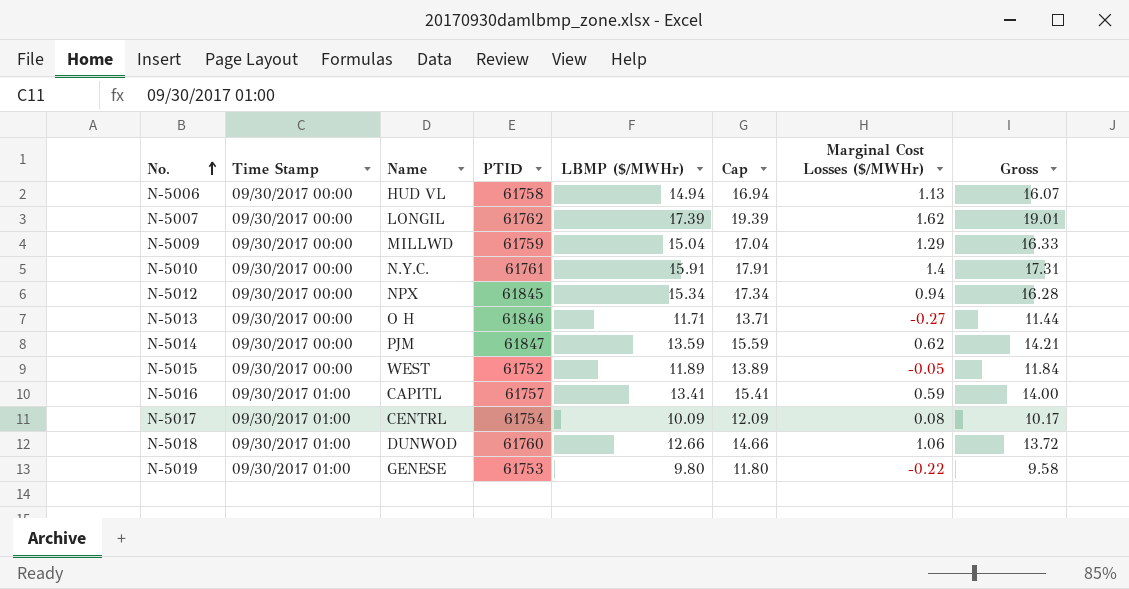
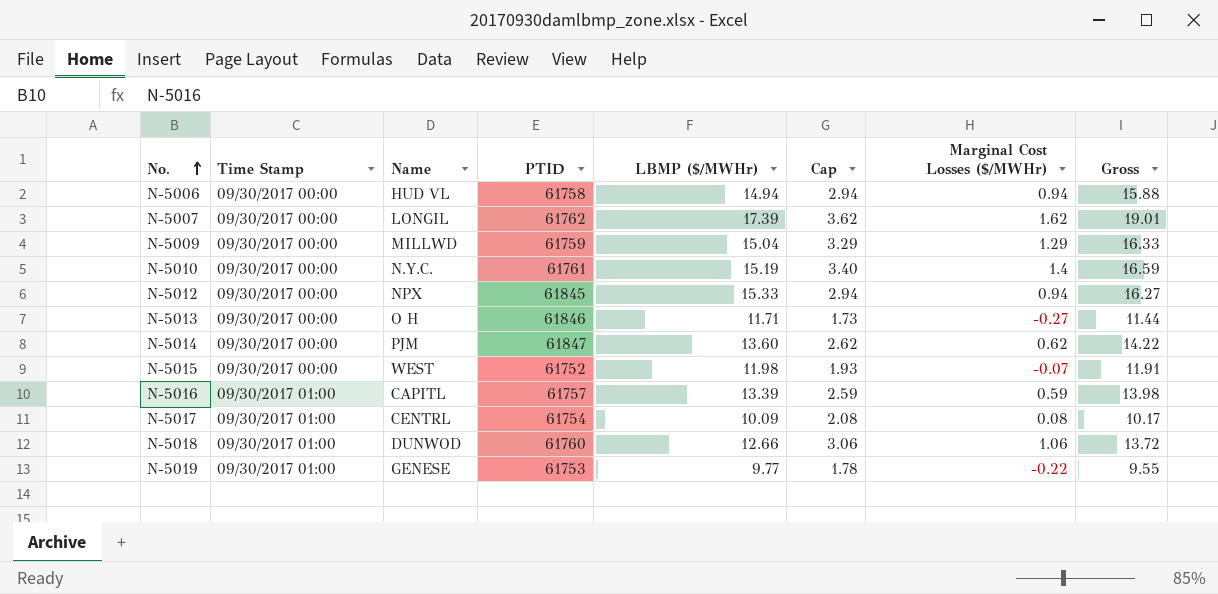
column Cap | formula: [LBMP ($/MWHr)] + 2 -> [Marginal Cost Losses ($/MWHr)] + 2
N-5006 | Marginal Cost Losses ($/MWHr): 1.13 -> 0.94
N-5006 | Gross: 16.07 -> 15.88
N-5010 | LBMP ($/MWHr): 15.91 -> 15.19
N-5010 | Gross: 17.31 -> 16.59
N-5012 | LBMP ($/MWHr): 15.34 -> 15.33
N-5012 | Gross: 16.28 -> 16.27
N-5014 | LBMP ($/MWHr): 13.59 -> 13.60
N-5014 | Gross: 14.21 -> 14.22
N-5015 | LBMP ($/MWHr): 11.89 -> 11.98
N-5015 | Marginal Cost Losses ($/MWHr): -0.05 -> -0.07
N-5015 | Gross: 11.84 -> 11.91
N-5016 | LBMP ($/MWHr): 13.41 -> 13.39
N-5016 | Gross: 14.00 -> 13.98
N-5019 | LBMP ($/MWHr): 9.80 -> 9.77
N-5019 | Gross: 9.58 -> 9.55

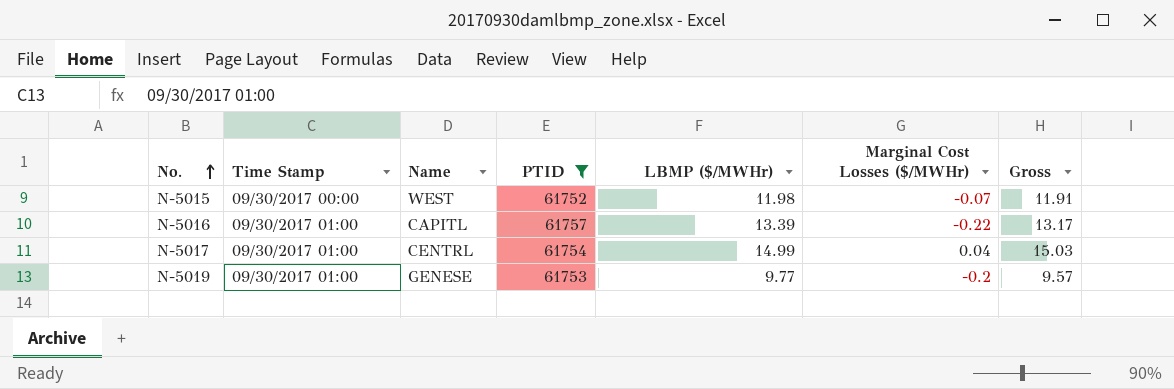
filter: none -> PTID <= 61757
column Cap | formula: [Marginal Cost Losses ($/MWHr)] + 2 -> none
N-5016 | Marginal Cost Losses ($/MWHr): 0.59 -> -0.22
N-5016 | Gross: 13.98 -> 13.17
N-5017 | LBMP ($/MWHr): 10.09 -> 14.99
N-5017 | Marginal Cost Losses ($/MWHr): 0.08 -> 0.04
N-5017 | Gross: 10.17 -> 15.03
N-5019 | Marginal Cost Losses ($/MWHr): -0.22 -> -0.2
N-5019 | Gross: 9.55 -> 9.57

